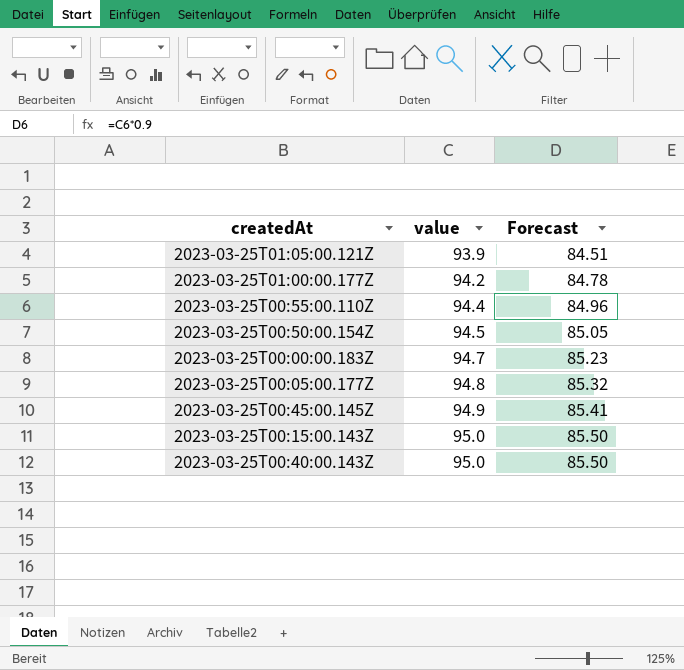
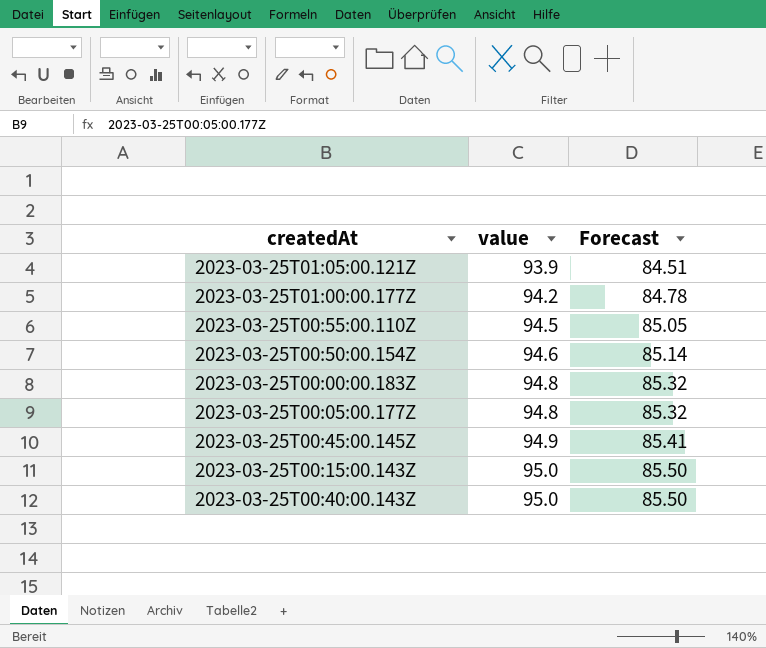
2023-03-25T00:55:00.110Z | value: 94.4 -> 94.5
2023-03-25T00:55:00.110Z | Forecast: 84.96 -> 85.05
2023-03-25T00:50:00.154Z | value: 94.5 -> 94.6
2023-03-25T00:50:00.154Z | Forecast: 85.05 -> 85.14
2023-03-25T00:00:00.183Z | value: 94.7 -> 94.8
2023-03-25T00:00:00.183Z | Forecast: 85.23 -> 85.32

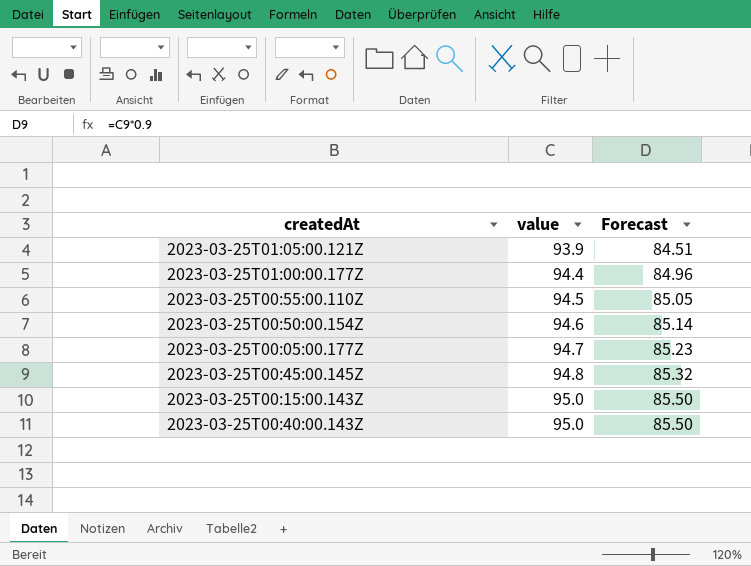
row 2023-03-25T00:00:00.183Z: 94.8 | 85.32 -> none
2023-03-25T01:00:00.177Z | value: 94.2 -> 94.4
2023-03-25T01:00:00.177Z | Forecast: 84.78 -> 84.96
2023-03-25T00:05:00.177Z | value: 94.8 -> 94.7
2023-03-25T00:05:00.177Z | Forecast: 85.32 -> 85.23
2023-03-25T00:45:00.145Z | value: 94.9 -> 94.8
2023-03-25T00:45:00.145Z | Forecast: 85.41 -> 85.32

